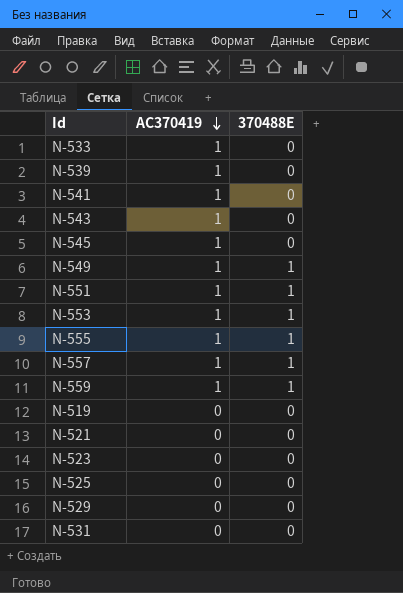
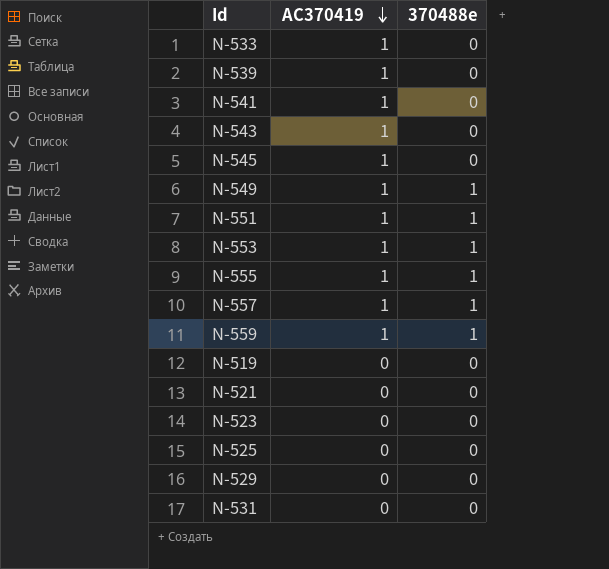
column name: 370488E -> 370488e

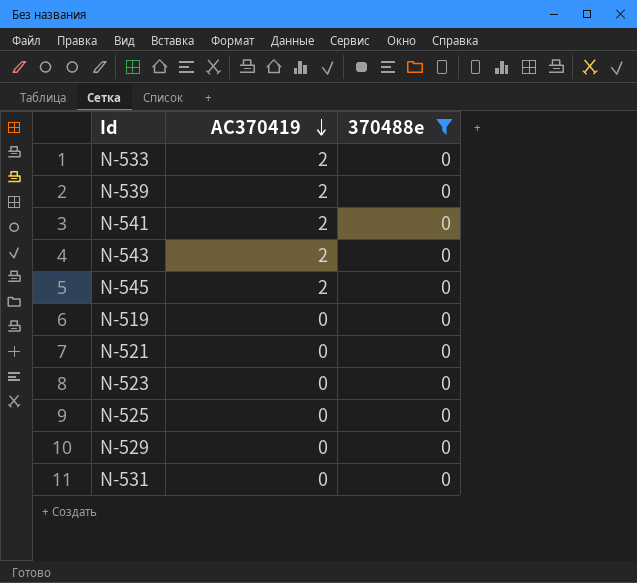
filter: none -> 370488e = 0
N-533 | AC370419: 1 -> 2
N-539 | AC370419: 1 -> 2
N-541 | AC370419: 1 -> 2
N-543 | AC370419: 1 -> 2
N-545 | AC370419: 1 -> 2

